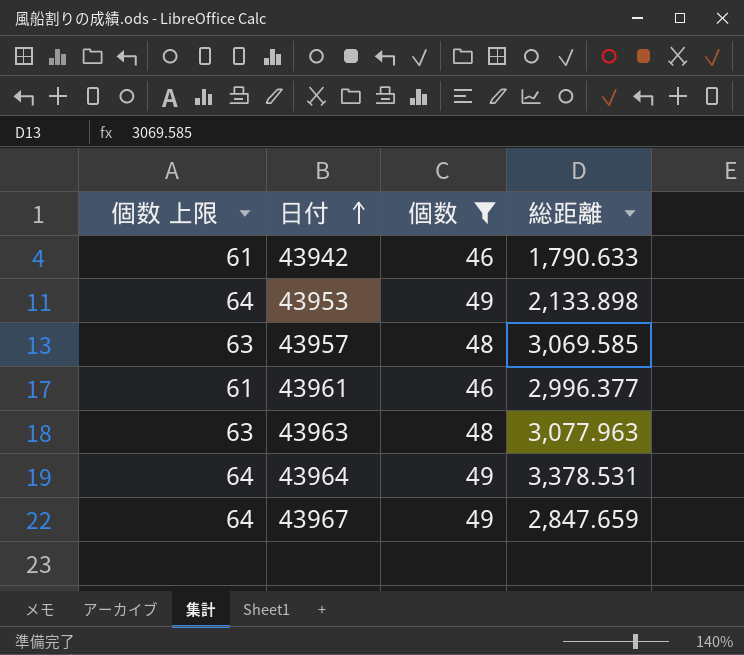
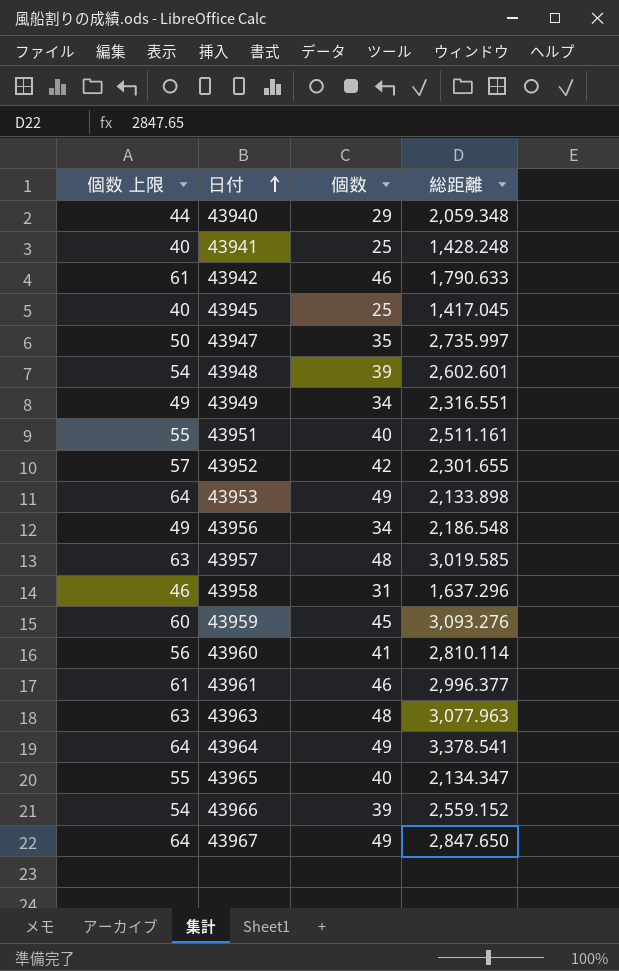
filter: 個数 >= 46 -> none
43957 | 総距離: 3,069.585 -> 3,019.585
43964 | 総距離: 3,378.531 -> 3,378.541
43967 | 総距離: 2,847.659 -> 2,847.650

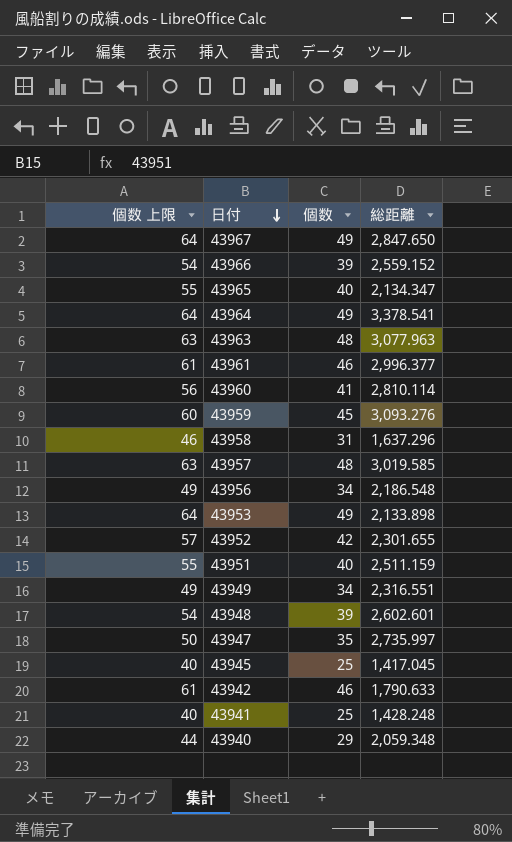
row order: 日付 ascending -> 日付 descending
43951 | 総距離: 2,511.161 -> 2,511.159

